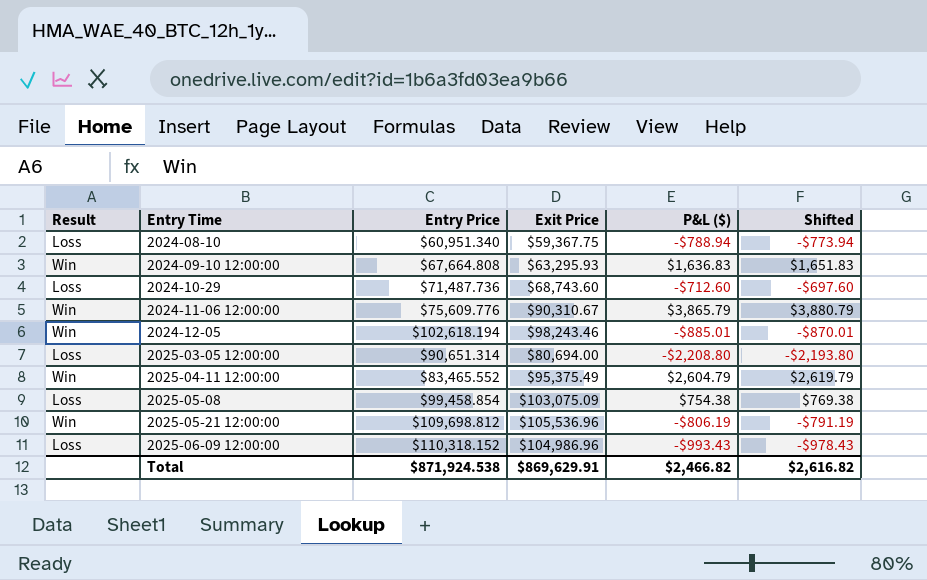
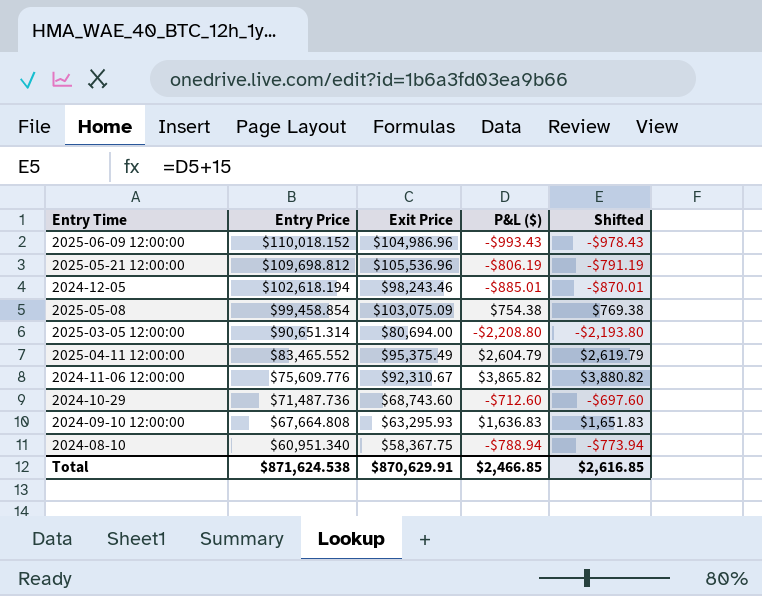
row order: Entry Time ascending -> Entry Price descending
column Result | position: 1 -> none
2025-06-09 12:00:00 | Entry Price: $110,318.152 -> $110,018.152
2024-11-06 12:00:00 | Exit Price: $90,310.67 -> $92,310.67
2024-11-06 12:00:00 | P&L ($): $3,865.79 -> $3,865.82
2024-11-06 12:00:00 | Shifted: $3,880.79 -> $3,880.82
2024-08-10 | Exit Price: $59,367.75 -> $58,367.75
Total | Entry Price: $871,924.538 -> $871,624.538
Total | Exit Price: $869,629.91 -> $870,629.91
Total | P&L ($): $2,466.82 -> $2,466.85
Total | Shifted: $2,616.82 -> $2,616.85

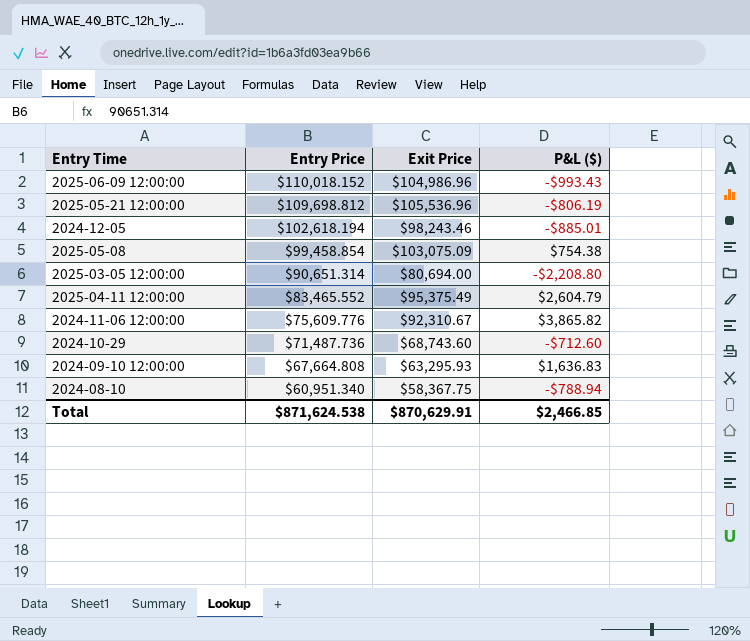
column Shifted | formula: [P&L ($)] + 15 -> none

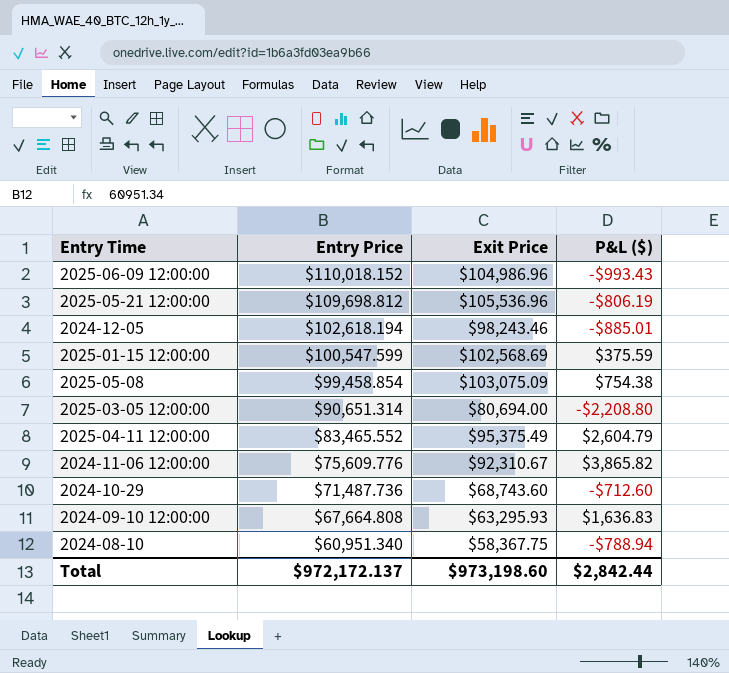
row 2025-01-15 12:00:00: none -> $100,547.599 | $102,568.69 | $375.59
Total | Entry Price: $871,624.538 -> $972,172.137
Total | Exit Price: $870,629.91 -> $973,198.60
Total | P&L ($): $2,466.85 -> $2,842.44

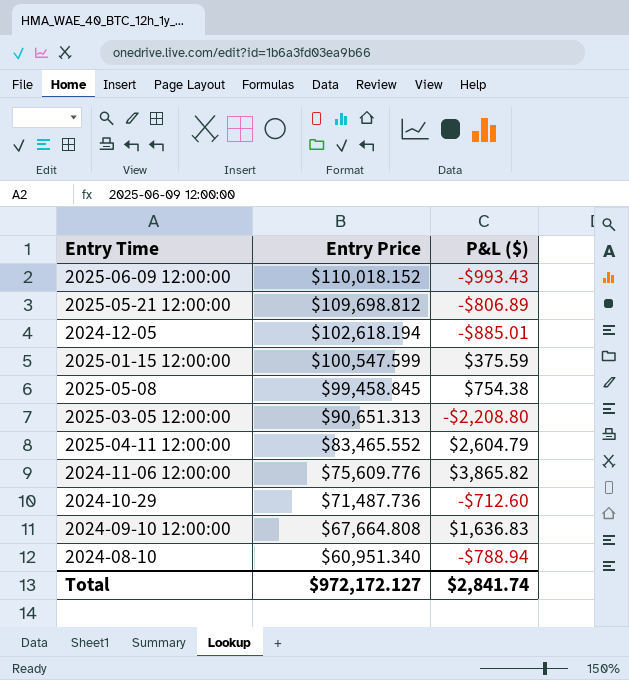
column Exit Price | position: 3 -> none
2025-05-21 12:00:00 | P&L ($): -$806.19 -> -$806.89
2025-05-08 | Entry Price: $99,458.854 -> $99,458.845
2025-03-05 12:00:00 | Entry Price: $90,651.314 -> $90,651.313
Total | Entry Price: $972,172.137 -> $972,172.127
Total | P&L ($): $2,842.44 -> $2,841.74

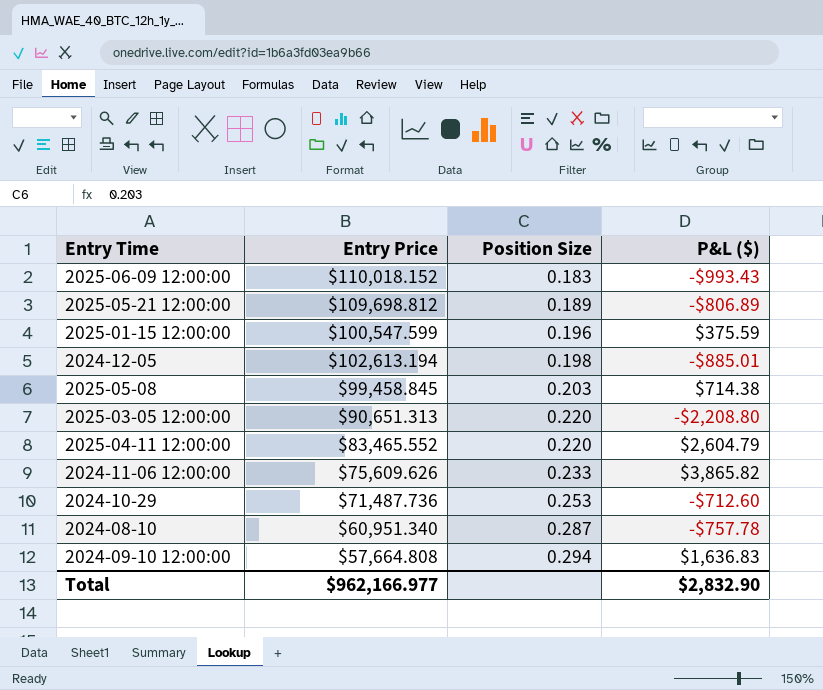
row order: Entry Price descending -> Position Size ascending
column Position Size | position: none -> 3
2024-12-05 | Entry Price: $102,618.194 -> $102,613.194
2025-05-08 | P&L ($): $754.38 -> $714.38
2024-11-06 12:00:00 | Entry Price: $75,609.776 -> $75,609.626
2024-08-10 | P&L ($): -$788.94 -> -$757.78
2024-09-10 12:00:00 | Entry Price: $67,664.808 -> $57,664.808
Total | Entry Price: $972,172.127 -> $962,166.977
Total | P&L ($): $2,841.74 -> $2,832.90

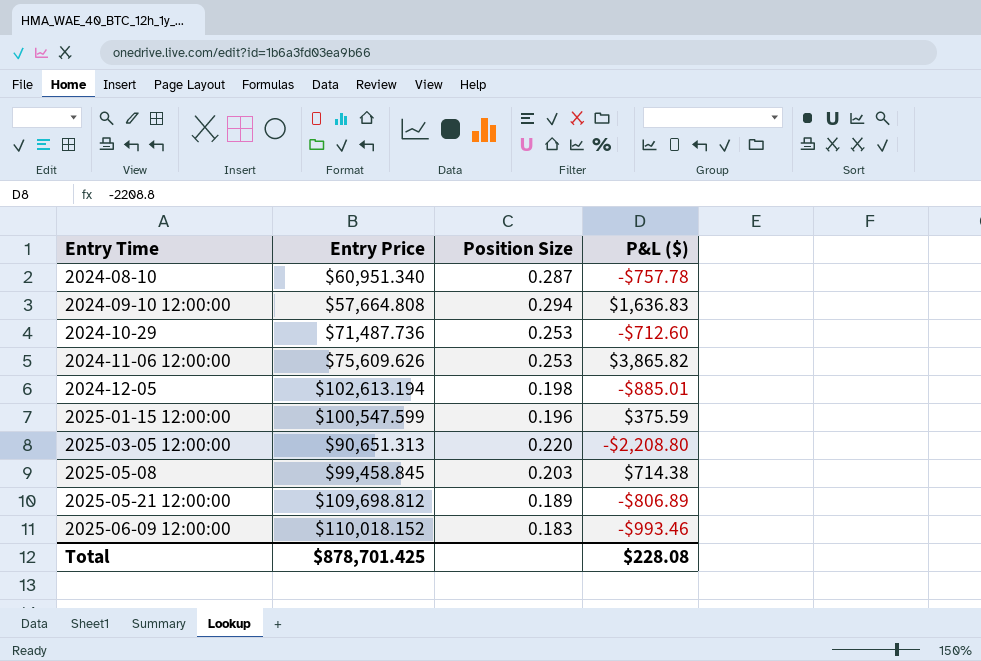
row order: Position Size ascending -> Entry Time ascending
row 2025-04-11 12:00:00: $83,465.552 | 0.220 | $2,604.79 -> none
2024-11-06 12:00:00 | Position Size: 0.233 -> 0.253
2025-06-09 12:00:00 | P&L ($): -$993.43 -> -$993.46
Total | Entry Price: $962,166.977 -> $878,701.425
Total | P&L ($): $2,832.90 -> $228.08

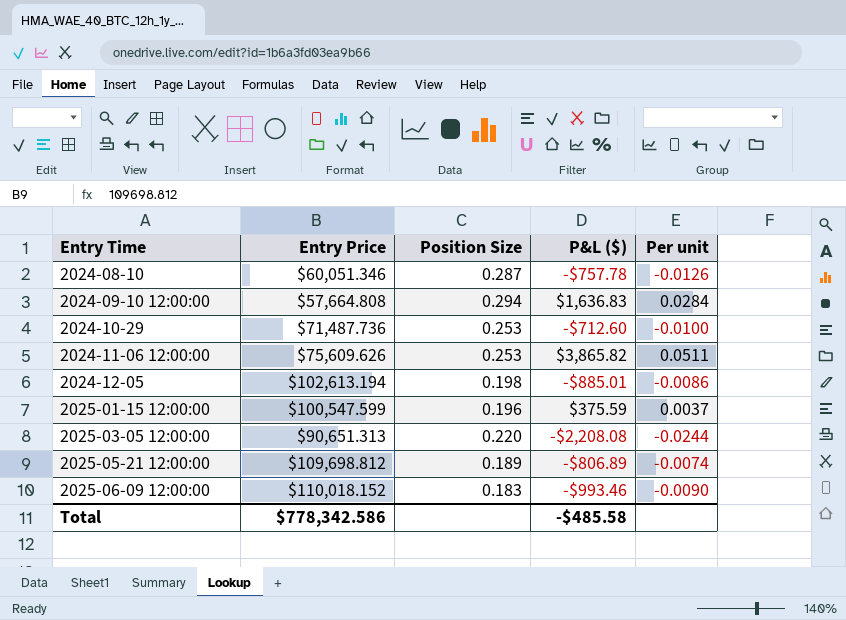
column Per unit | formula: none -> [P&L ($)] / [Entry Price]
row 2025-05-08: $99,458.845 | 0.203 | $714.38 -> none
2024-08-10 | Entry Price: $60,951.340 -> $60,051.346
2025-03-05 12:00:00 | P&L ($): -$2,208.80 -> -$2,208.08
Total | Entry Price: $878,701.425 -> $778,342.586
Total | P&L ($): $228.08 -> -$485.58

